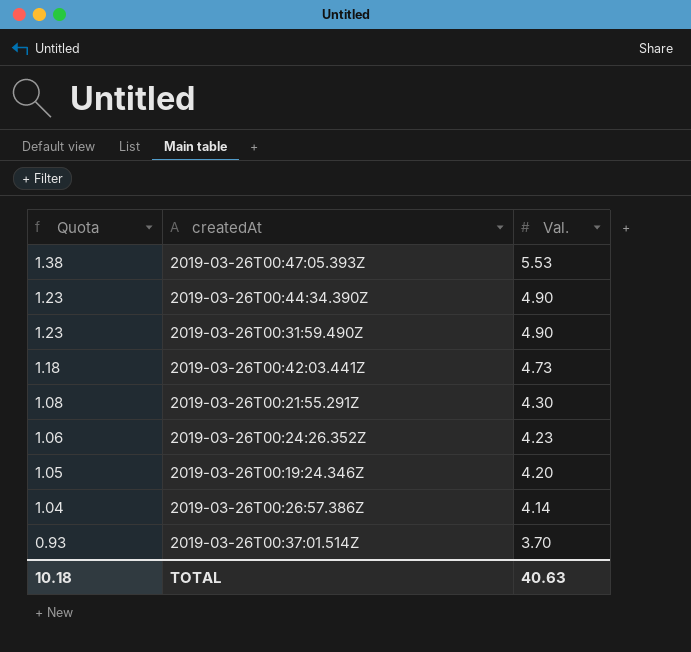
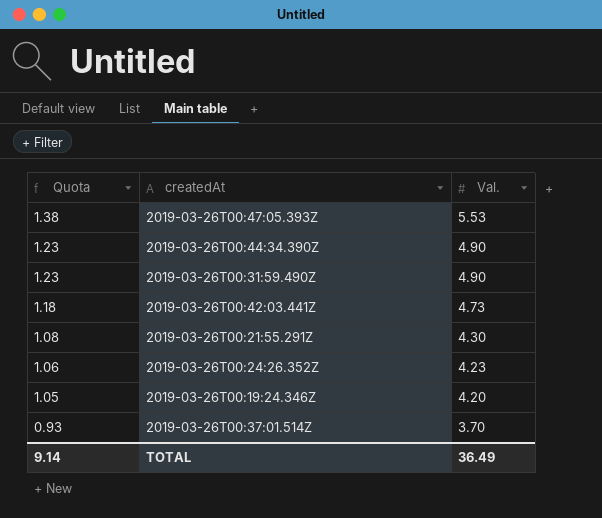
row 2019-03-26T00:26:57.386Z: 1.04 | 4.14 -> none
TOTAL | Quota: 10.18 -> 9.14
TOTAL | Val.: 40.63 -> 36.49

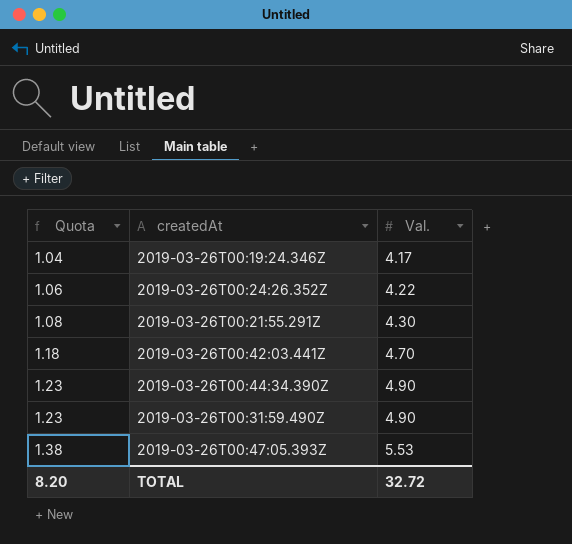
row order: Quota descending -> Quota ascending
row 2019-03-26T00:37:01.514Z: 0.93 | 3.70 -> none
2019-03-26T00:19:24.346Z | Quota: 1.05 -> 1.04
2019-03-26T00:19:24.346Z | Val.: 4.20 -> 4.17
2019-03-26T00:24:26.352Z | Val.: 4.23 -> 4.22
2019-03-26T00:42:03.441Z | Val.: 4.73 -> 4.70
TOTAL | Quota: 9.14 -> 8.20
TOTAL | Val.: 36.49 -> 32.72

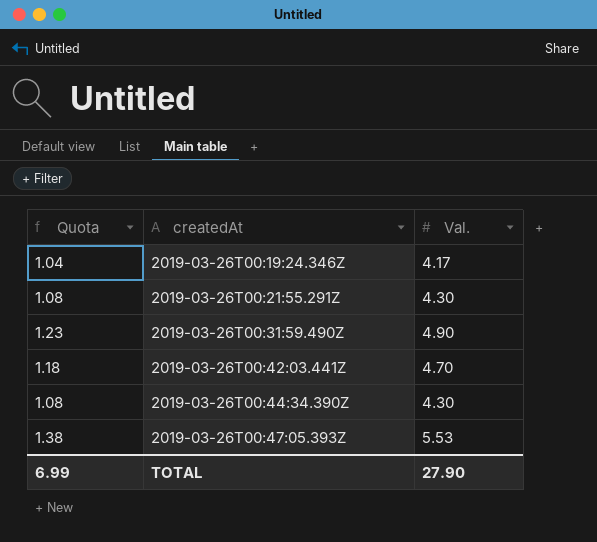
row order: Quota ascending -> createdAt ascending
row 2019-03-26T00:24:26.352Z: 1.06 | 4.22 -> none
2019-03-26T00:44:34.390Z | Quota: 1.23 -> 1.08
2019-03-26T00:44:34.390Z | Val.: 4.90 -> 4.30
TOTAL | Quota: 8.20 -> 6.99
TOTAL | Val.: 32.72 -> 27.90

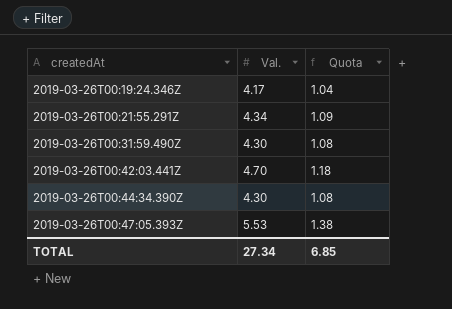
column Quota | position: 1 -> 3
2019-03-26T00:21:55.291Z | Val.: 4.30 -> 4.34
2019-03-26T00:21:55.291Z | Quota: 1.08 -> 1.09
2019-03-26T00:31:59.490Z | Val.: 4.90 -> 4.30
2019-03-26T00:31:59.490Z | Quota: 1.23 -> 1.08
TOTAL | Val.: 27.90 -> 27.34
TOTAL | Quota: 6.99 -> 6.85

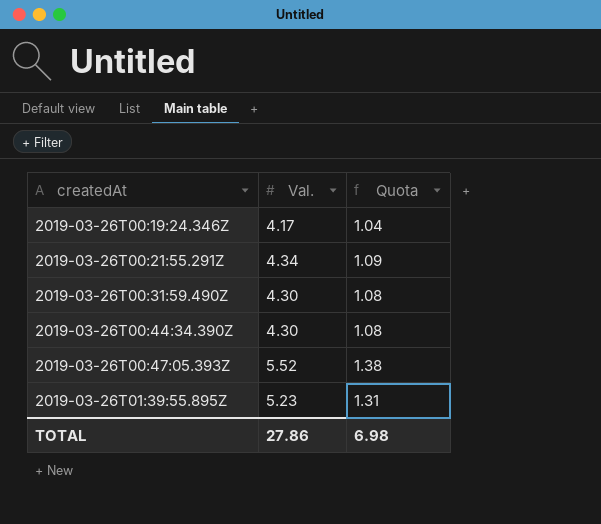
row 2019-03-26T00:42:03.441Z: 4.70 | 1.18 -> none
2019-03-26T00:47:05.393Z | Val.: 5.53 -> 5.52
row 2019-03-26T01:39:55.895Z: none -> 5.23 | 1.31
TOTAL | Val.: 27.34 -> 27.86
TOTAL | Quota: 6.85 -> 6.98

